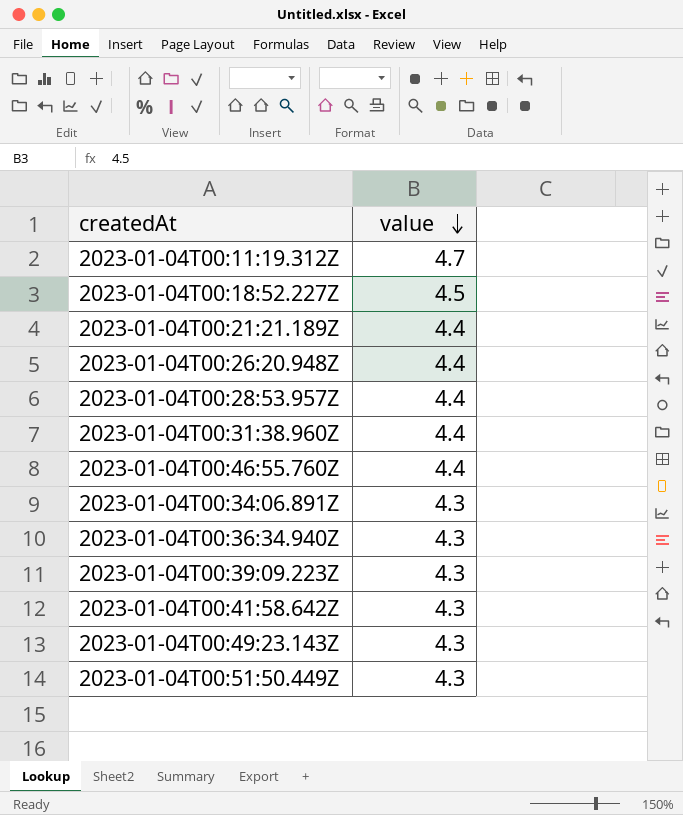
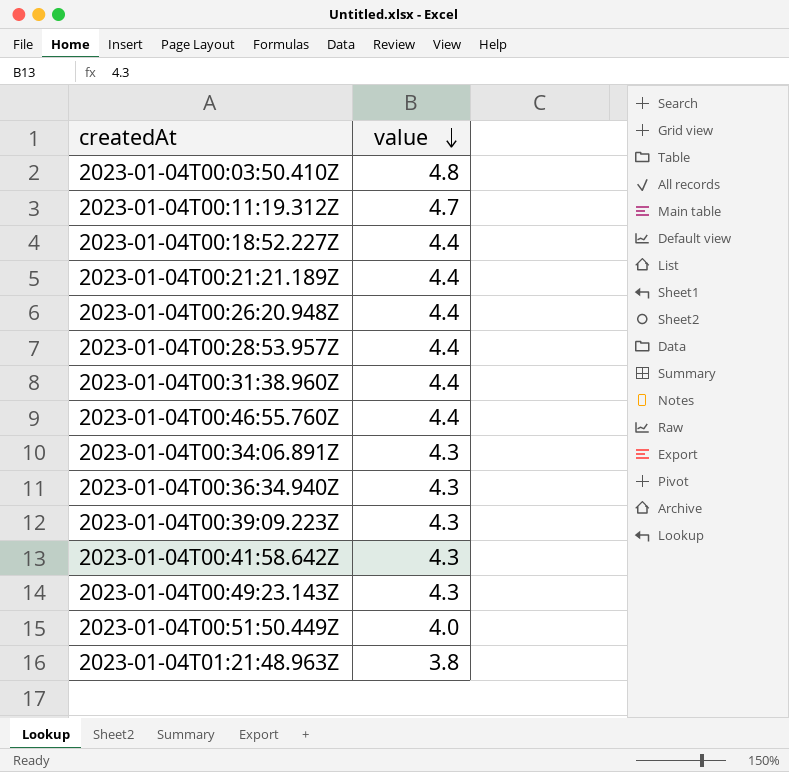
row 2023-01-04T00:03:50.410Z: none -> 4.8
2023-01-04T00:18:52.227Z | value: 4.5 -> 4.4
2023-01-04T00:51:50.449Z | value: 4.3 -> 4.0
row 2023-01-04T01:21:48.963Z: none -> 3.8

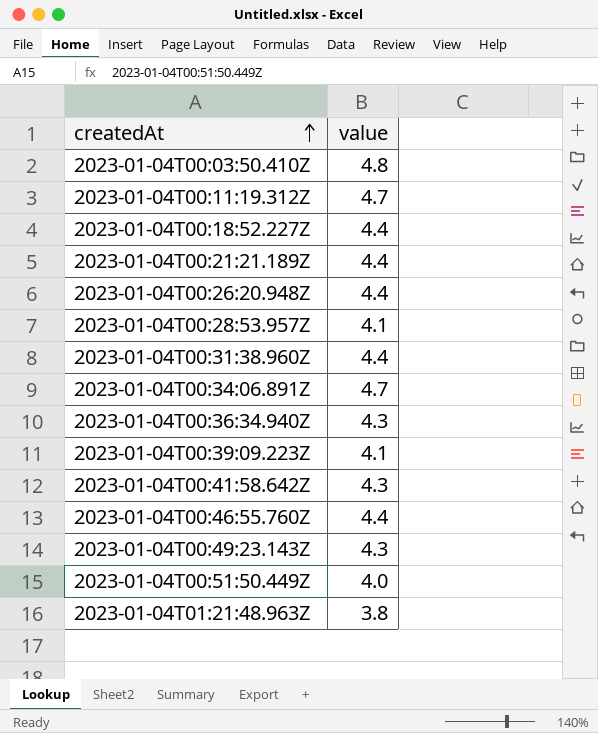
row order: value descending -> createdAt ascending
2023-01-04T00:28:53.957Z | value: 4.4 -> 4.1
2023-01-04T00:34:06.891Z | value: 4.3 -> 4.7
2023-01-04T00:39:09.223Z | value: 4.3 -> 4.1

